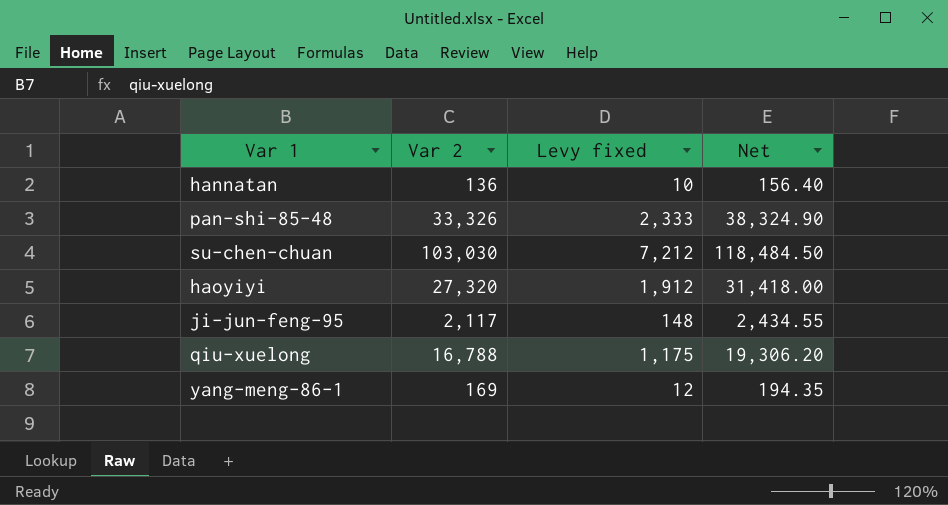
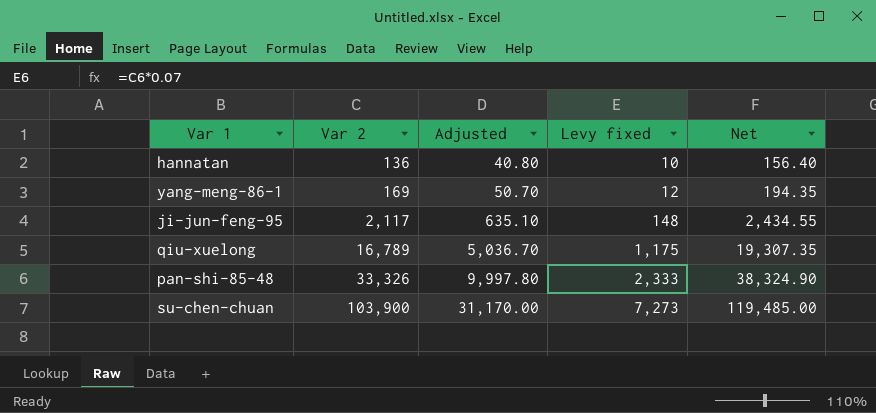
row order: none -> Var 2 ascending
column Adjusted | formula: none -> [Var 2] * 0.3
row haoyiyi: 27,320 | 1,912 | 31,418.00 -> none
qiu-xuelong | Var 2: 16,788 -> 16,789
qiu-xuelong | Net: 19,306.20 -> 19,307.35
su-chen-chuan | Var 2: 103,030 -> 103,900
su-chen-chuan | Levy fixed: 7,212 -> 7,273
su-chen-chuan | Net: 118,484.50 -> 119,485.00

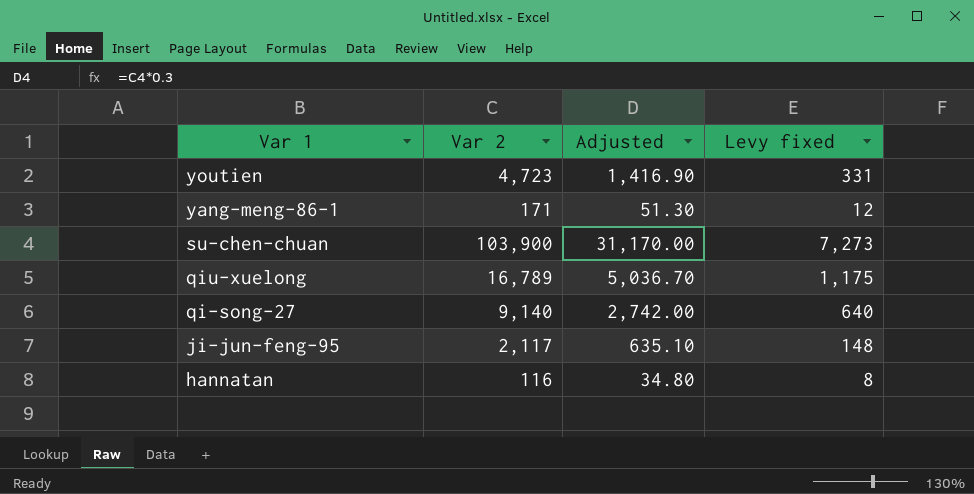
row order: Var 2 ascending -> Var 1 descending
column Net | formula: [Var 2] * 1.15 -> none
row pan-shi-85-48: 33,326 | 9,997.80 | 2,333 | 38,324.90 -> none
row youtien: none -> 4,723 | 1,416.90 | 331
yang-meng-86-1 | Var 2: 169 -> 171
yang-meng-86-1 | Adjusted: 50.70 -> 51.30
row qi-song-27: none -> 9,140 | 2,742.00 | 640
hannatan | Var 2: 136 -> 116
hannatan | Adjusted: 40.80 -> 34.80
hannatan | Levy fixed: 10 -> 8

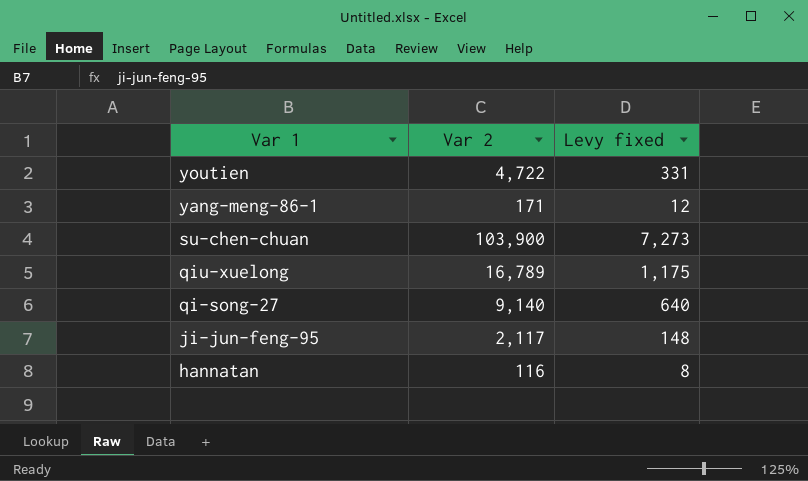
column Adjusted | formula: [Var 2] * 0.3 -> none
youtien | Var 2: 4,723 -> 4,722

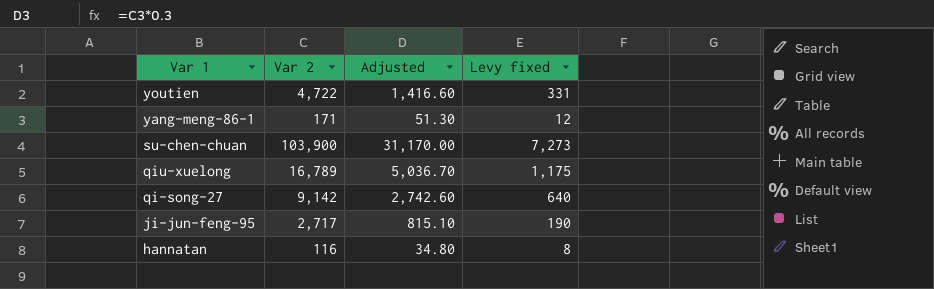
column Adjusted | formula: none -> [Var 2] * 0.3
qi-song-27 | Var 2: 9,140 -> 9,142
ji-jun-feng-95 | Var 2: 2,117 -> 2,717
ji-jun-feng-95 | Levy fixed: 148 -> 190

